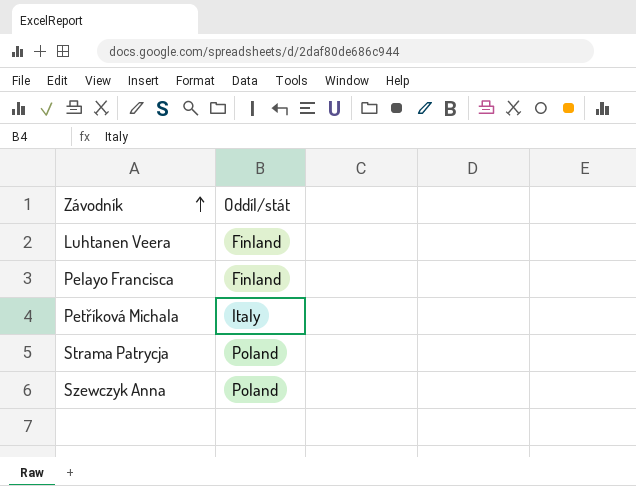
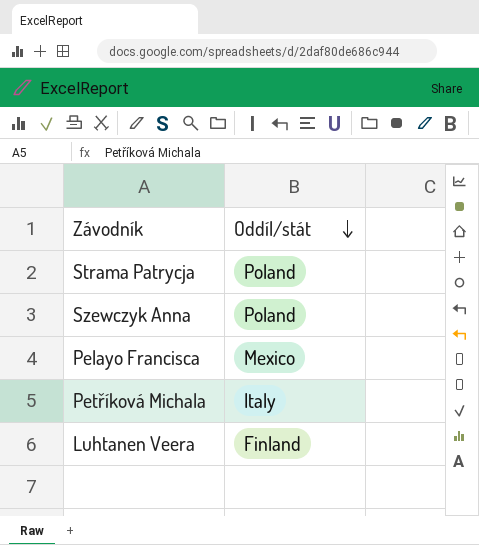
row order: Závodník ascending -> Oddíl/stát descending
Pelayo Francisca | Oddíl/stát: Finland -> Mexico

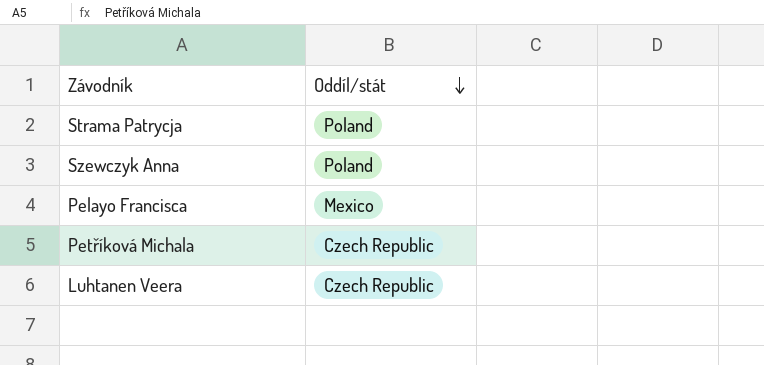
Petříková Michala | Oddíl/stát: Italy -> Czech Republic
Luhtanen Veera | Oddíl/stát: Finland -> Czech Republic

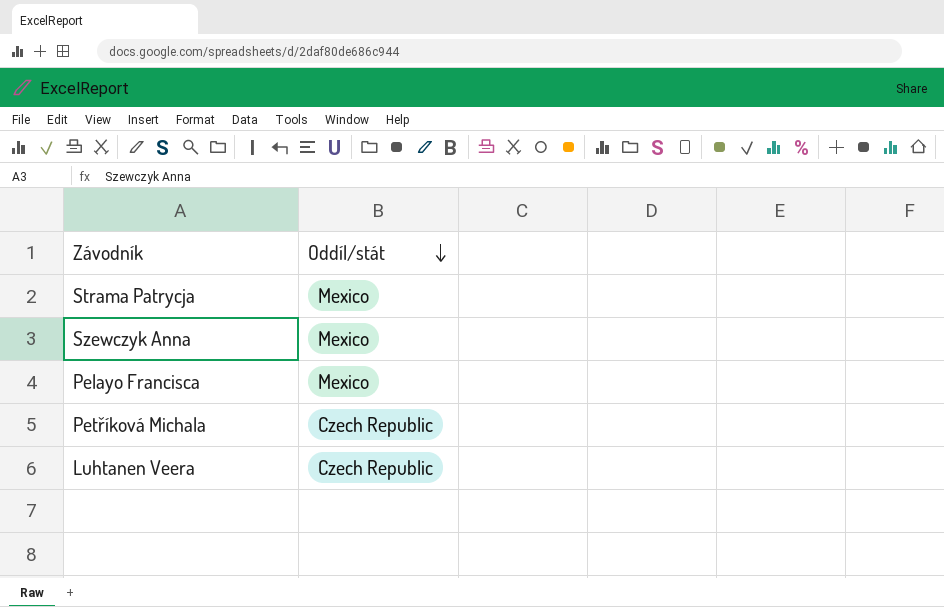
Strama Patrycja | Oddíl/stát: Poland -> Mexico
Szewczyk Anna | Oddíl/stát: Poland -> Mexico

